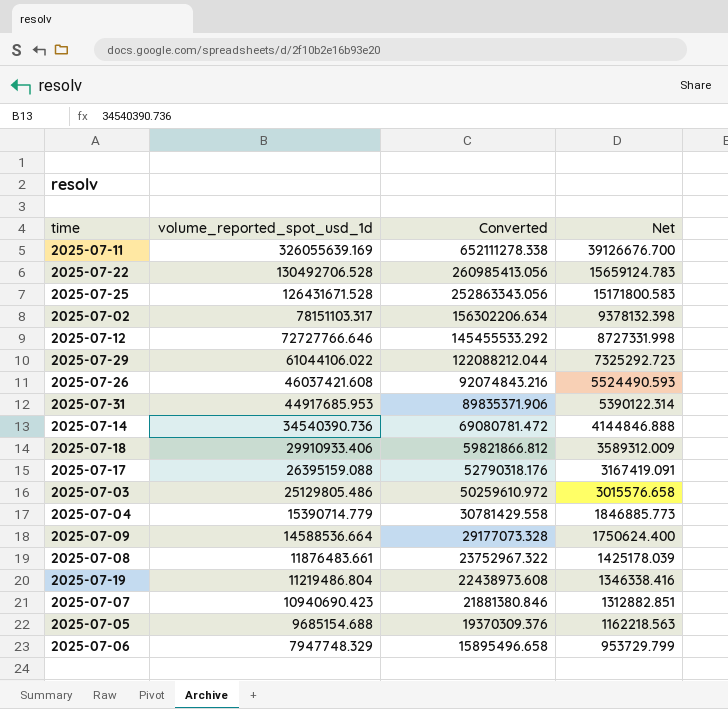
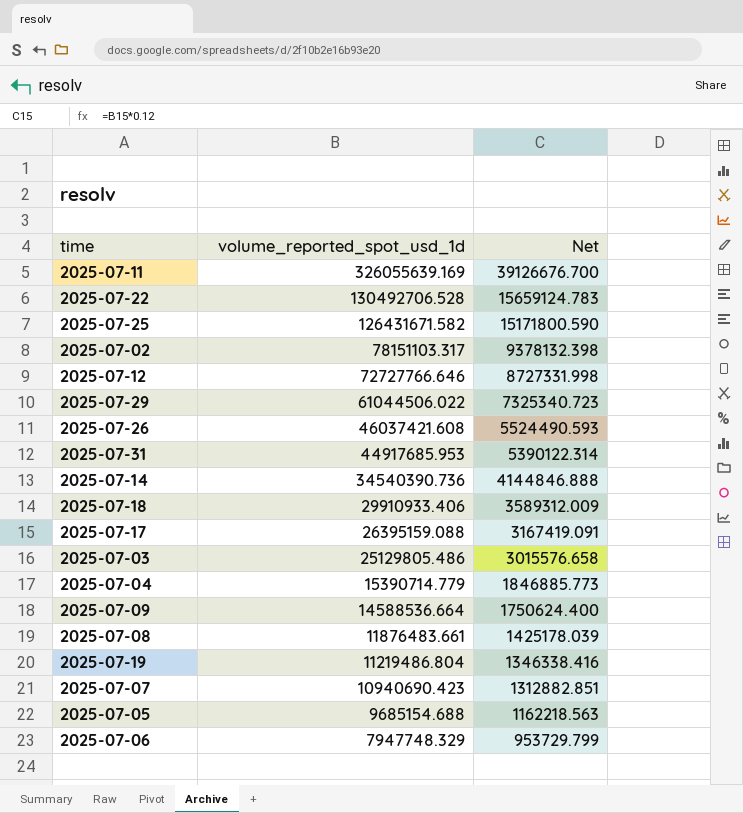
column Converted | formula: [volume_reported_spot_usd_1d] * 2 -> none
2025-07-25 | volume_reported_spot_usd_1d: 126431671.528 -> 126431671.582
2025-07-25 | Net: 15171800.583 -> 15171800.590
2025-07-29 | volume_reported_spot_usd_1d: 61044106.022 -> 61044506.022
2025-07-29 | Net: 7325292.723 -> 7325340.723

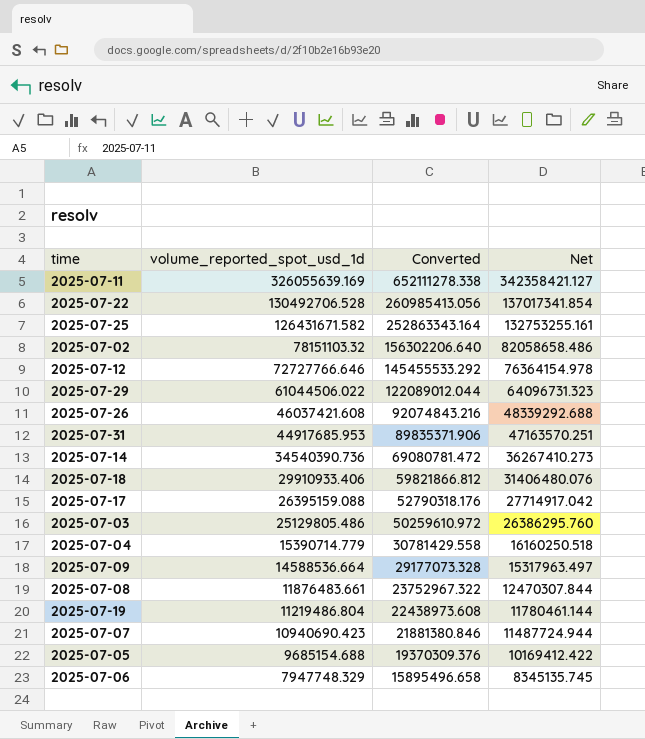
column Converted | formula: none -> [volume_reported_spot_usd_1d] * 2
column Net | formula: [volume_reported_spot_usd_1d] * 0.12 -> [volume_reported_spot_usd_1d] * 1.05
2025-07-02 | volume_reported_spot_usd_1d: 78151103.317 -> 78151103.32

